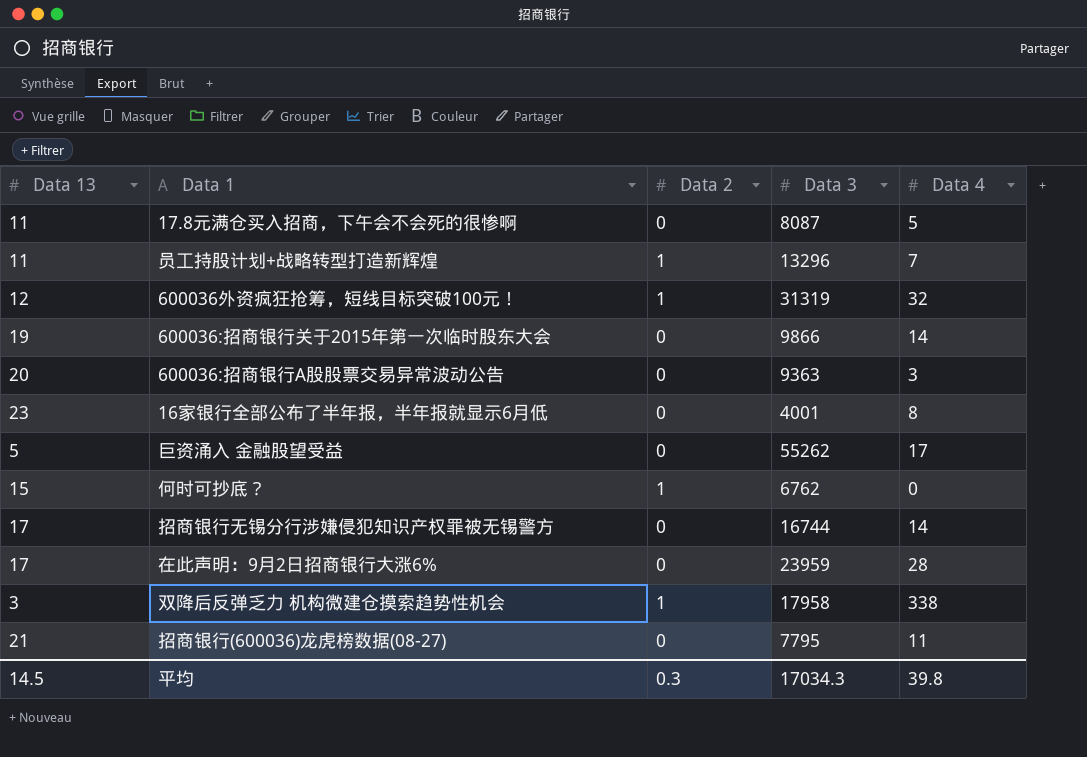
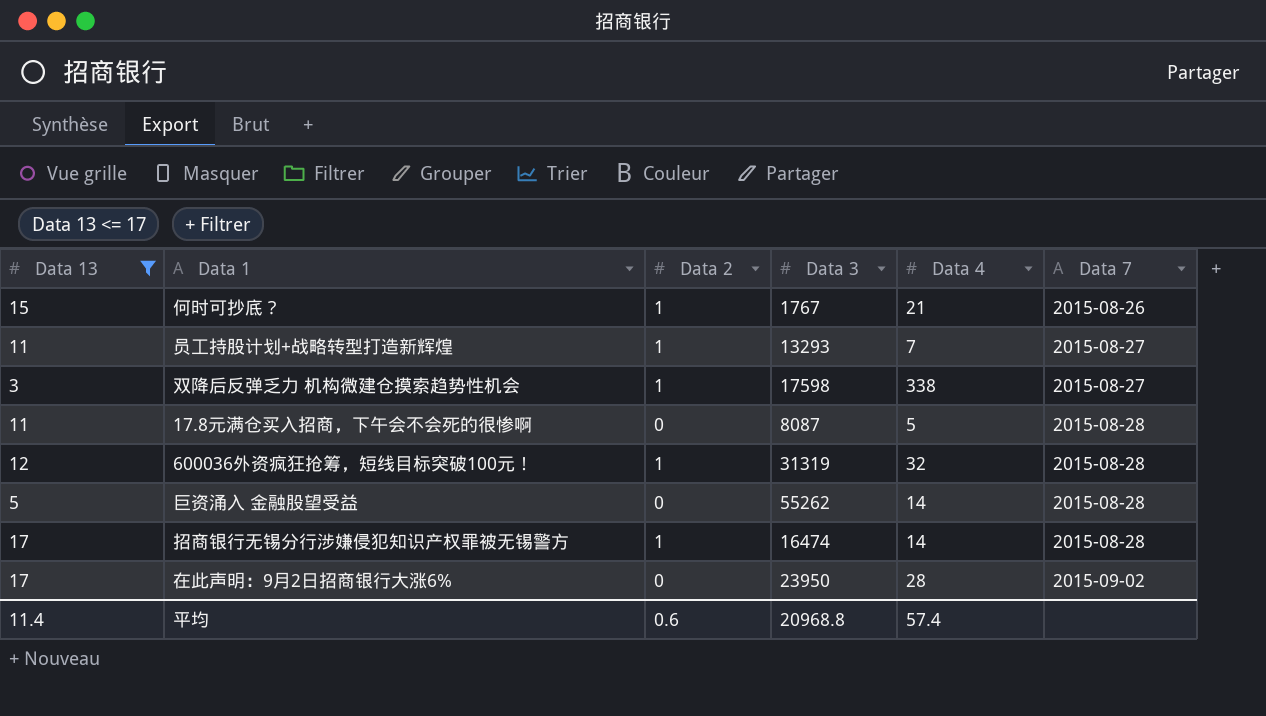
filter: none -> Data 13 <= 17
row order: none -> Data 7 ascending
column Data 7 | position: none -> 6
何时可抄底？ | Data 3: 6762 -> 1767
何时可抄底？ | Data 4: 0 -> 21
员工持股计划+战略转型打造新辉煌 | Data 3: 13296 -> 13293
双降后反弹乏力 机构微建仓摸索趋势性机会 | Data 3: 17958 -> 17598
巨资涌入 金融股望受益 | Data 4: 17 -> 14
招商银行无锡分行涉嫌侵犯知识产权罪被无锡警方 | Data 2: 0 -> 1
招商银行无锡分行涉嫌侵犯知识产权罪被无锡警方 | Data 3: 16744 -> 16474
在此声明：9月2日招商银行大涨6% | Data 3: 23959 -> 23950
平均 | Data 13: 14.5 -> 11.4
平均 | Data 2: 0.3 -> 0.6
平均 | Data 3: 17034.3 -> 20968.8
平均 | Data 4: 39.8 -> 57.4

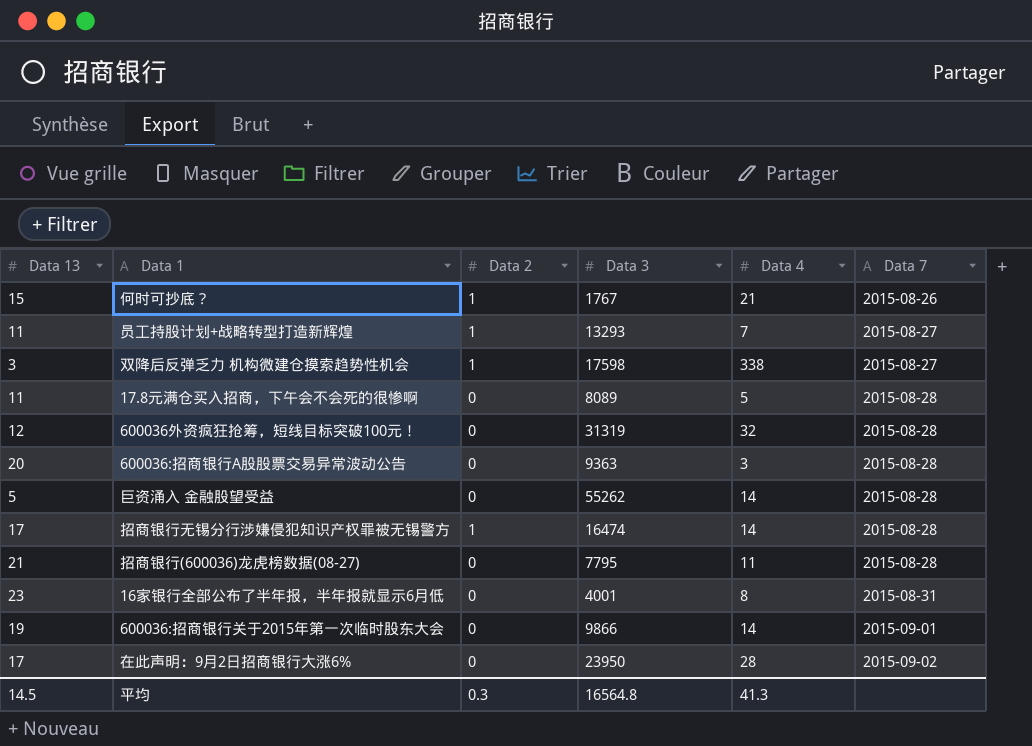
filter: Data 13 <= 17 -> none
17.8元满仓买入招商，下午会不会死的很惨啊 | Data 3: 8087 -> 8089
600036外资疯狂抢筹，短线目标突破100元！ | Data 2: 1 -> 0
平均 | Data 13: 11.4 -> 14.5
平均 | Data 2: 0.6 -> 0.3
平均 | Data 3: 20968.8 -> 16564.8
平均 | Data 4: 57.4 -> 41.3

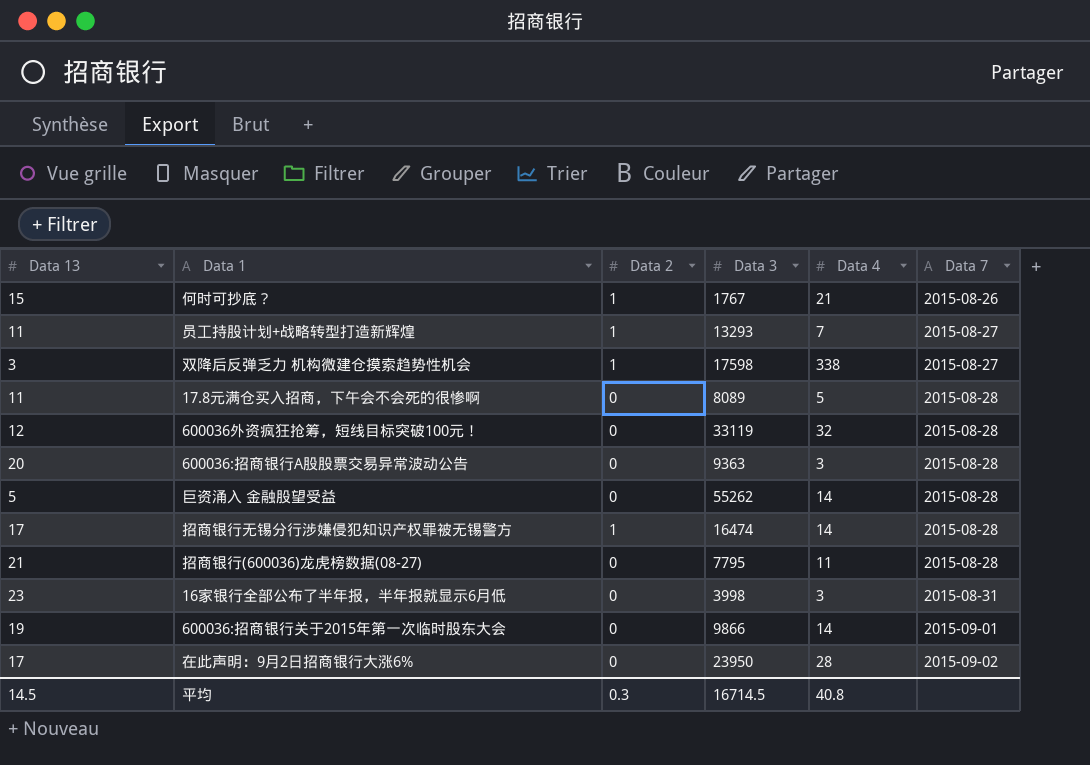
600036外资疯狂抢筹，短线目标突破100元！ | Data 3: 31319 -> 33119
16家银行全部公布了半年报，半年报就显示6月低 | Data 3: 4001 -> 3998
16家银行全部公布了半年报，半年报就显示6月低 | Data 4: 8 -> 3
平均 | Data 3: 16564.8 -> 16714.5
平均 | Data 4: 41.3 -> 40.8

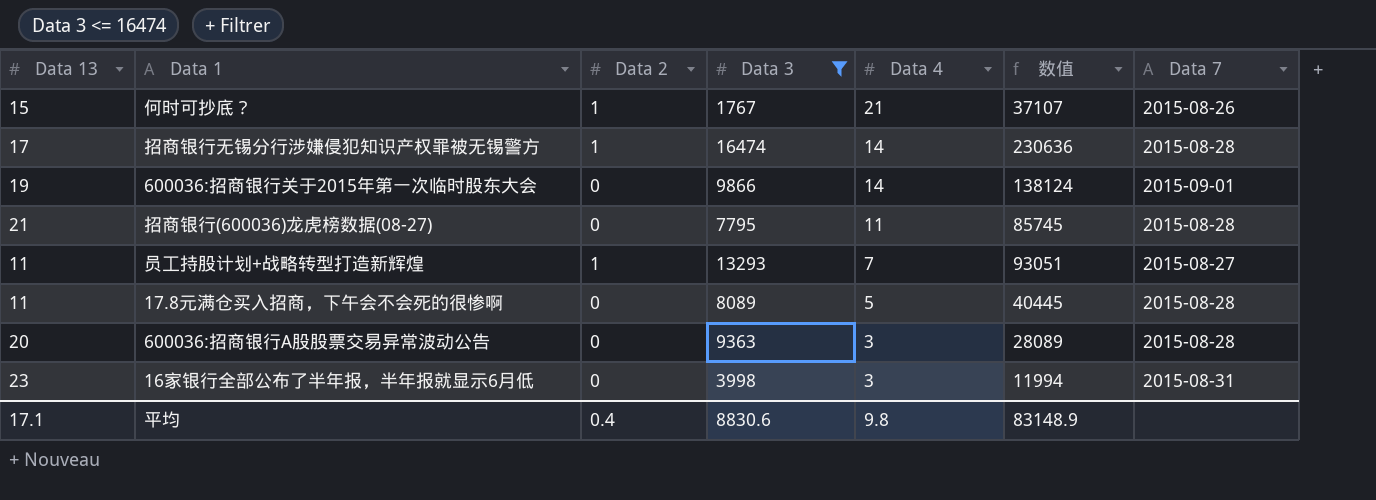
filter: none -> Data 3 <= 16474
row order: Data 7 ascending -> Data 4 descending
column 数值 | formula: none -> [Data 3] * [Data 4]
平均 | Data 13: 14.5 -> 17.1
平均 | Data 2: 0.3 -> 0.4
平均 | Data 3: 16714.5 -> 8830.6
平均 | Data 4: 40.8 -> 9.8

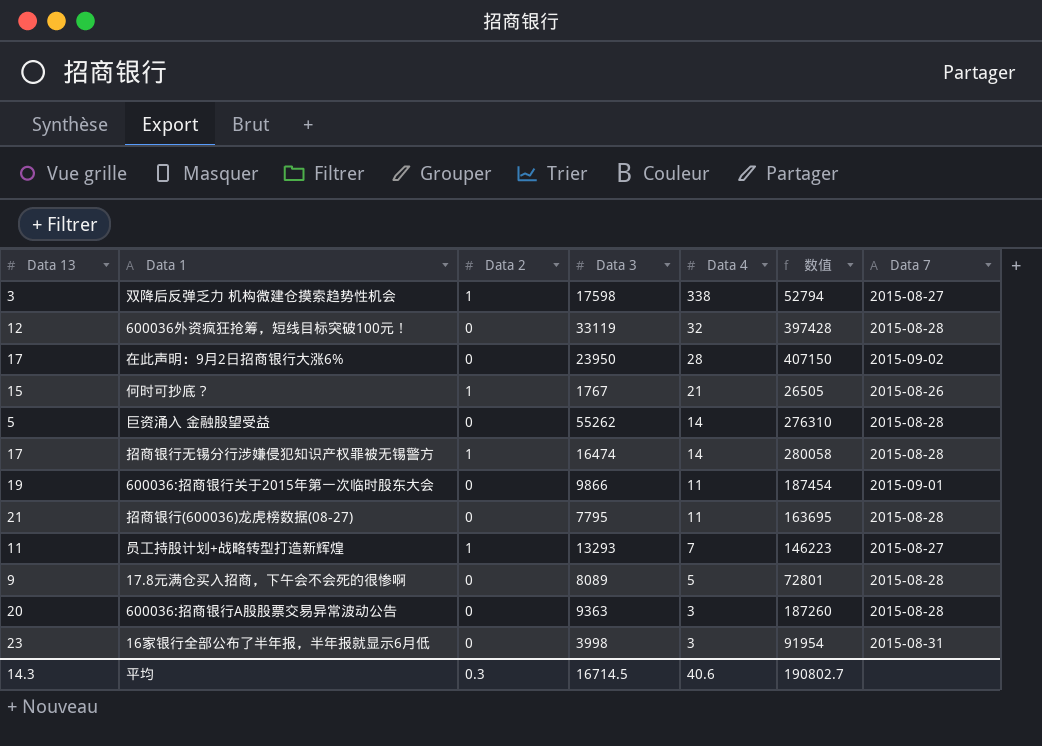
filter: Data 3 <= 16474 -> none
column 数值 | formula: [Data 3] * [Data 4] -> [Data 13] * [Data 3]
600036:招商银行关于2015年第一次临时股东大会 | Data 4: 14 -> 11
17.8元满仓买入招商，下午会不会死的很惨啊 | Data 13: 11 -> 9
平均 | Data 13: 17.1 -> 14.3
平均 | Data 2: 0.4 -> 0.3
平均 | Data 3: 8830.6 -> 16714.5
平均 | Data 4: 9.8 -> 40.6
平均 | 数值: 83148.9 -> 190802.7

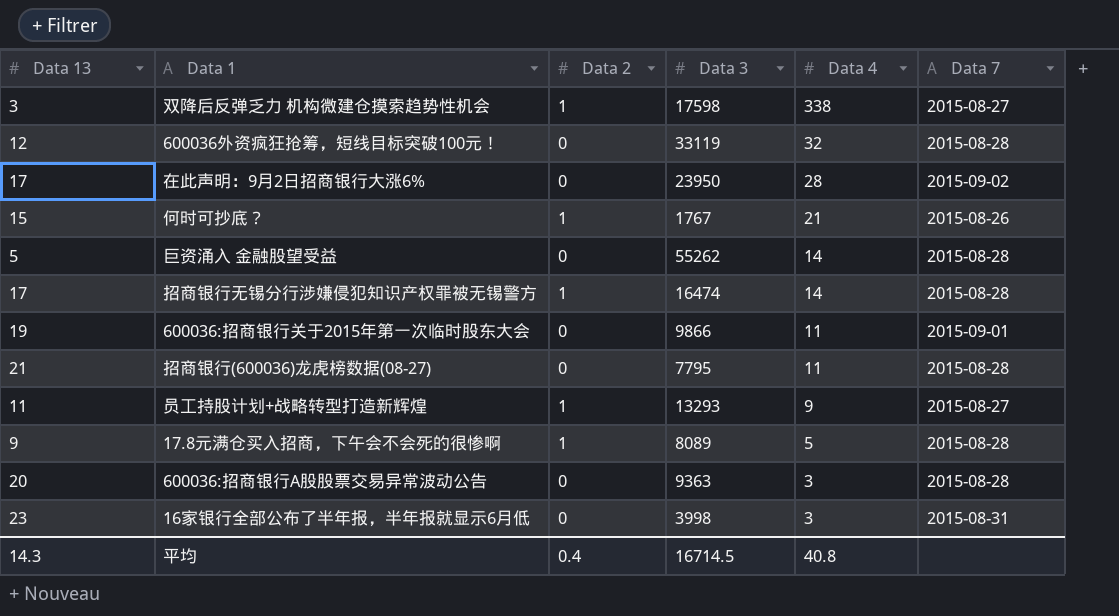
column 数值 | formula: [Data 13] * [Data 3] -> none
员工持股计划+战略转型打造新辉煌 | Data 4: 7 -> 9
17.8元满仓买入招商，下午会不会死的很惨啊 | Data 2: 0 -> 1
平均 | Data 2: 0.3 -> 0.4
平均 | Data 4: 40.6 -> 40.8

